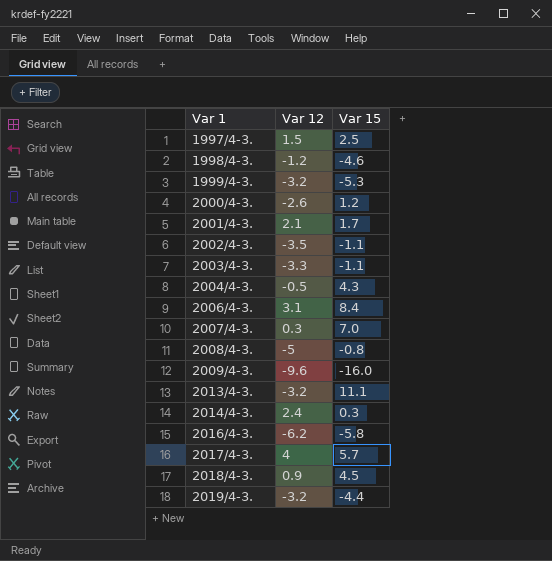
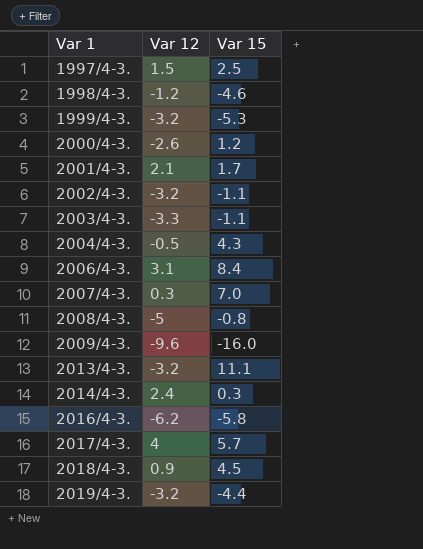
2002/4-3. | Var 12: -3.5 -> -3.2

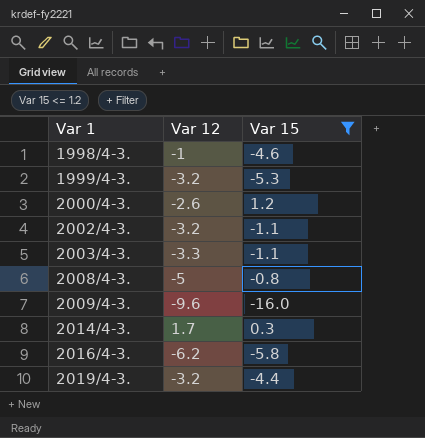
filter: none -> Var 15 <= 1.2
1998/4-3. | Var 12: -1.2 -> -1
2014/4-3. | Var 12: 2.4 -> 1.7

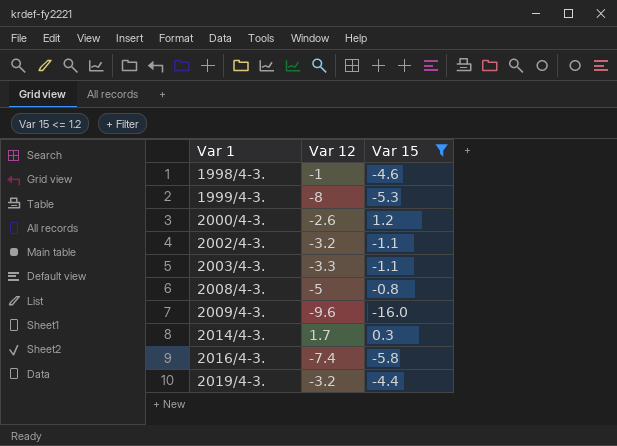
1999/4-3. | Var 12: -3.2 -> -8
2016/4-3. | Var 12: -6.2 -> -7.4

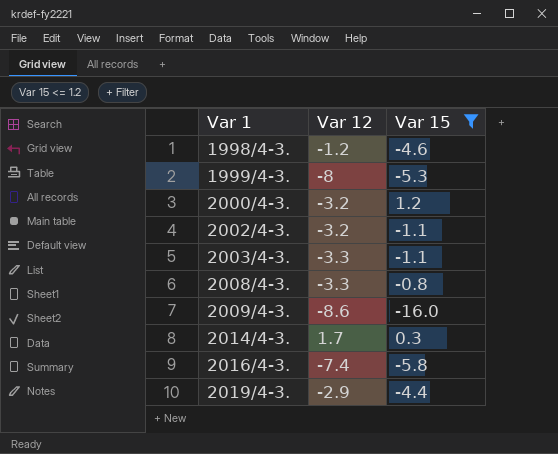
1998/4-3. | Var 12: -1 -> -1.2
2000/4-3. | Var 12: -2.6 -> -3.2
2008/4-3. | Var 12: -5 -> -3.3
2009/4-3. | Var 12: -9.6 -> -8.6
2019/4-3. | Var 12: -3.2 -> -2.9

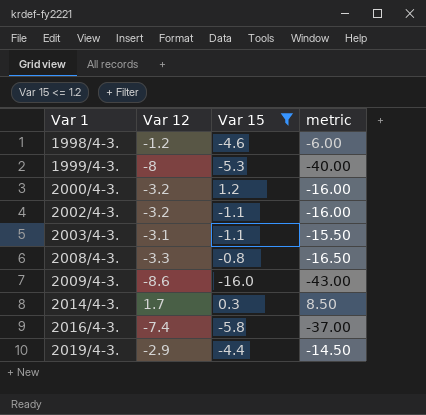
column metric | formula: none -> [Var 12] * 5
2003/4-3. | Var 12: -3.3 -> -3.1

